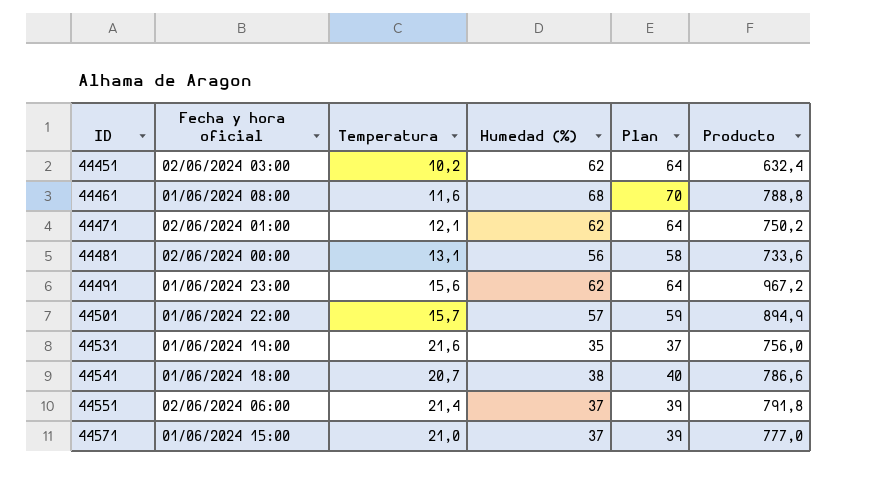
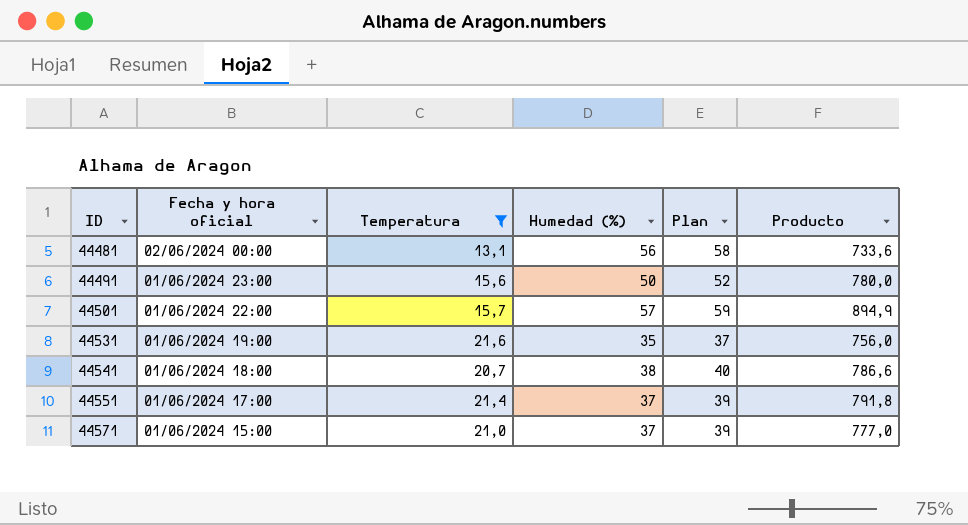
filter: none -> Temperatura >= 13,1
44491 | Humedad (%): 62 -> 50
44491 | Plan: 64 -> 52
44491 | Producto: 967,2 -> 780,0
44551 | Fecha y hora oficial: 02/06/2024 06:00 -> 01/06/2024 17:00

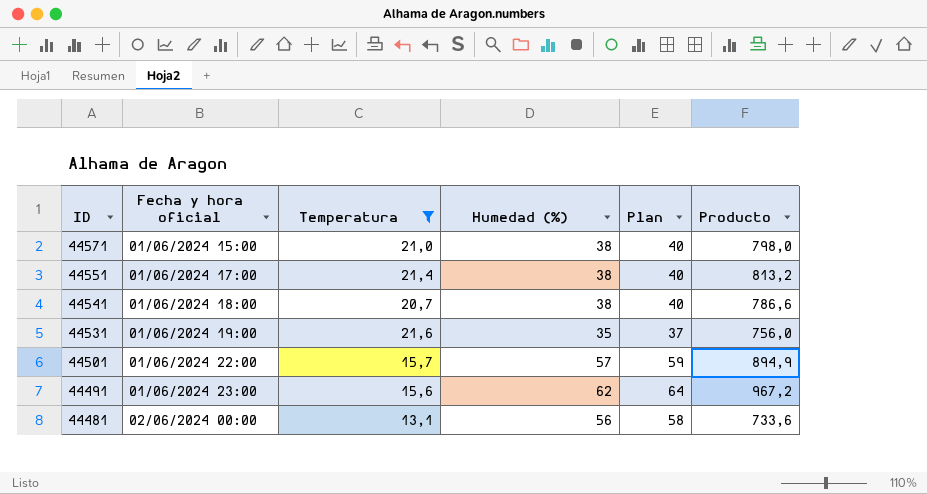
row order: ID ascending -> ID descending
44571 | Humedad (%): 37 -> 38
44571 | Plan: 39 -> 40
44571 | Producto: 777,0 -> 798,0
44551 | Humedad (%): 37 -> 38
44551 | Plan: 39 -> 40
44551 | Producto: 791,8 -> 813,2
44491 | Humedad (%): 50 -> 62
44491 | Plan: 52 -> 64
44491 | Producto: 780,0 -> 967,2

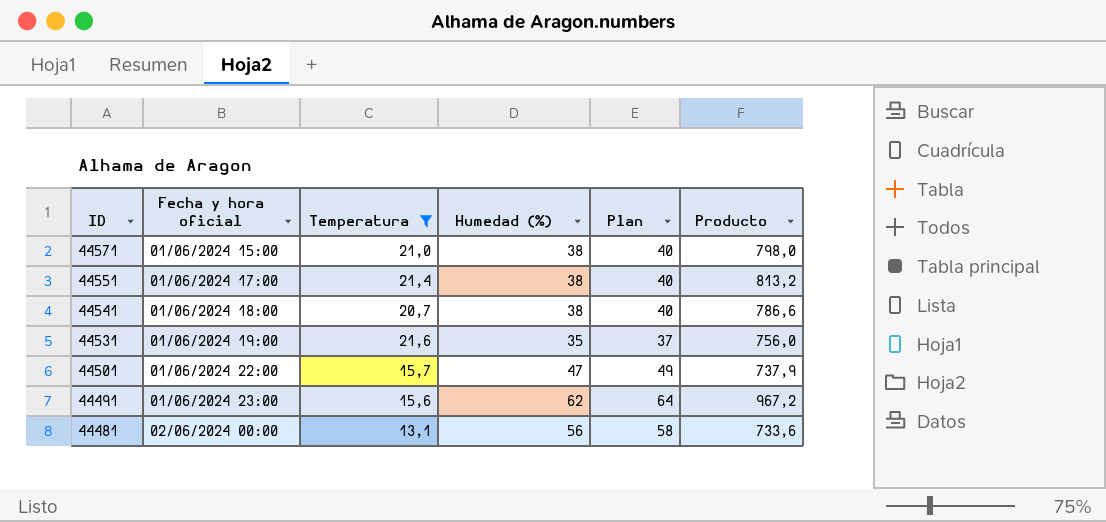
44501 | Humedad (%): 57 -> 47
44501 | Plan: 59 -> 49
44501 | Producto: 894,9 -> 737,9

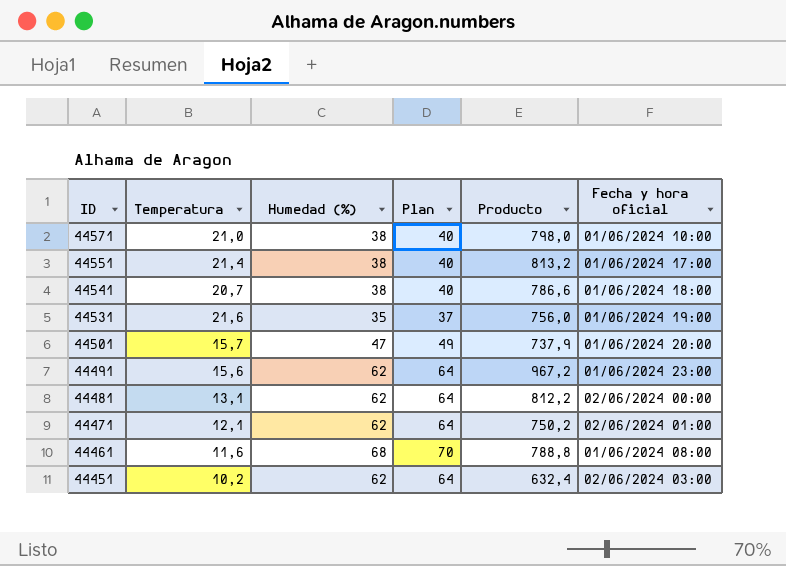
filter: Temperatura >= 13,1 -> none
column Fecha y hora oficial | position: 2 -> 6
44571 | Fecha y hora oficial: 01/06/2024 15:00 -> 01/06/2024 10:00
44501 | Fecha y hora oficial: 01/06/2024 22:00 -> 01/06/2024 20:00
44481 | Humedad (%): 56 -> 62
44481 | Plan: 58 -> 64
44481 | Producto: 733,6 -> 812,2

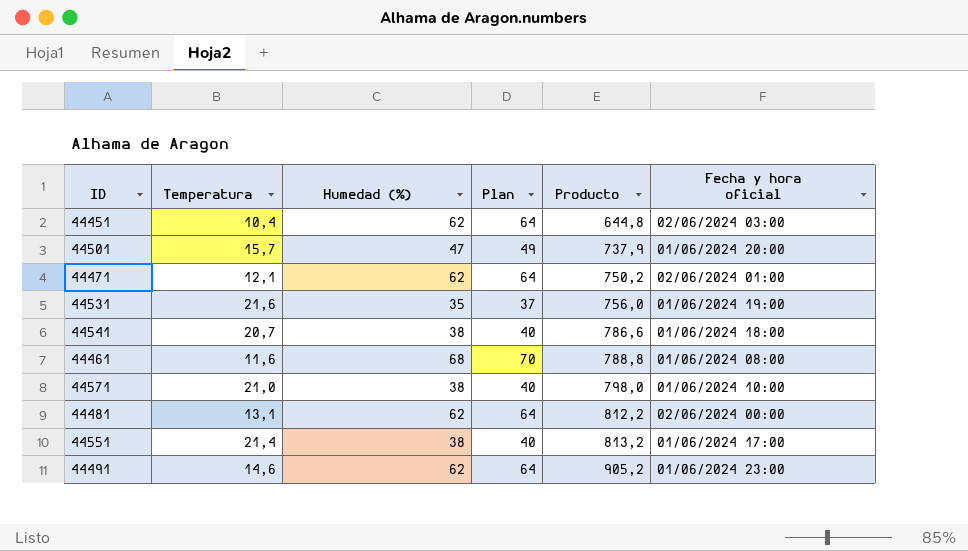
row order: ID descending -> Producto ascending
44451 | Temperatura: 10,2 -> 10,4
44451 | Producto: 632,4 -> 644,8
44491 | Temperatura: 15,6 -> 14,6
44491 | Producto: 967,2 -> 905,2

